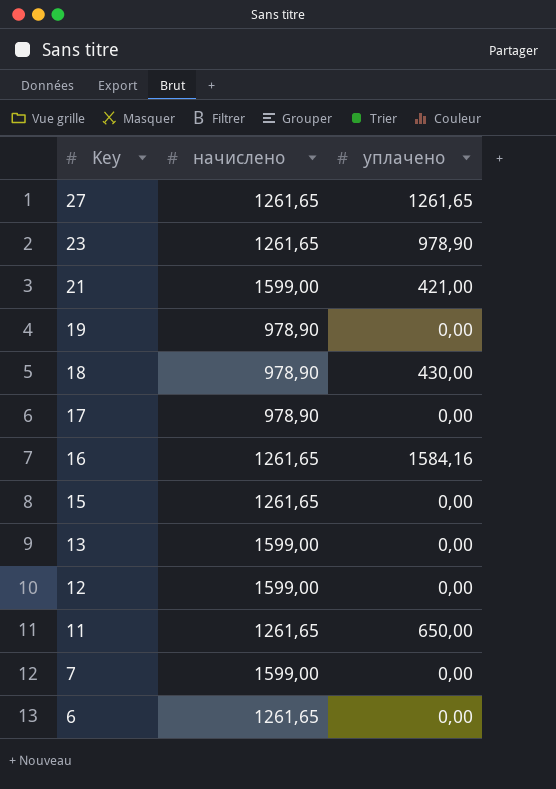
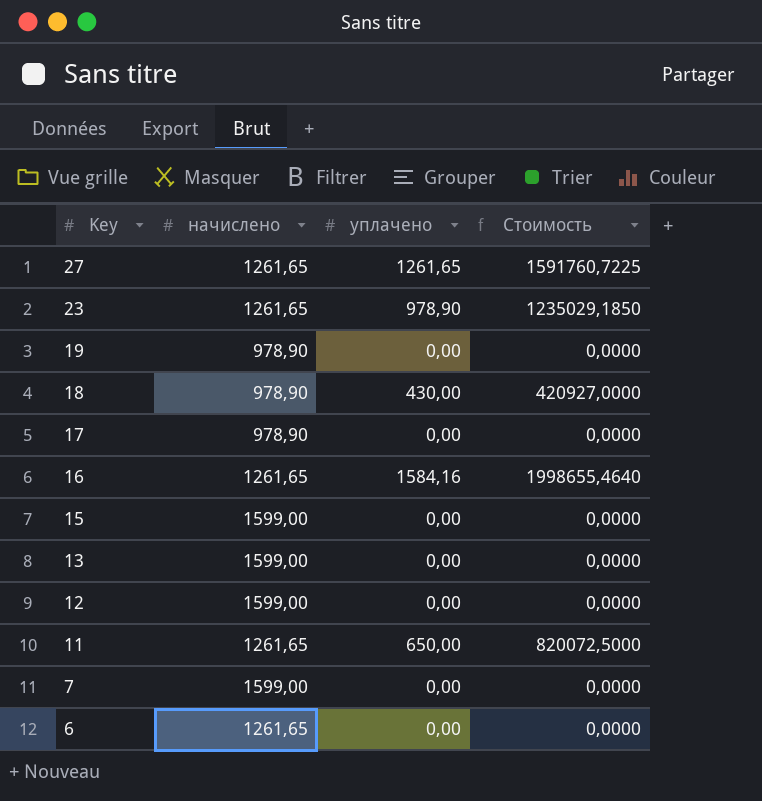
column Стоимость | formula: none -> [начислено] * [уплачено]
row 21: 1599,00 | 421,00 -> none
15 | начислено: 1261,65 -> 1599,00

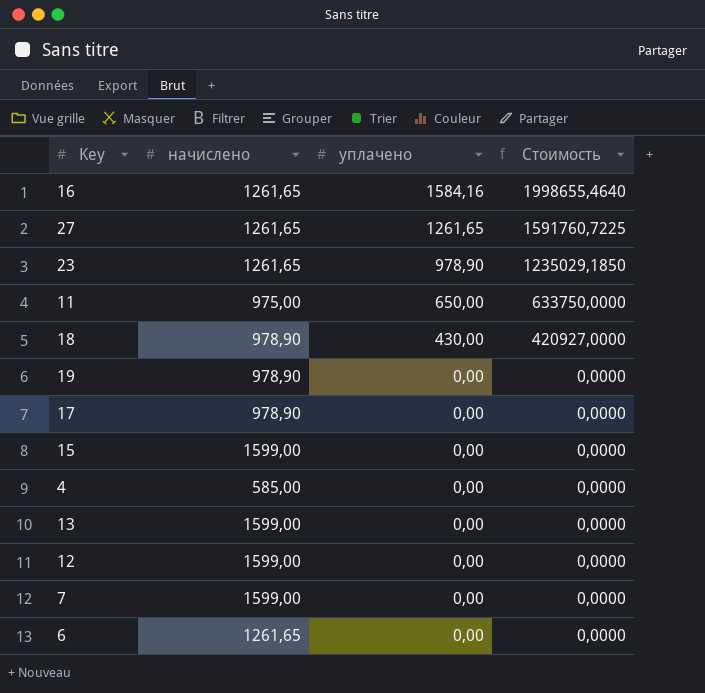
row order: Key descending -> уплачено descending
11 | начислено: 1261,65 -> 975,00
11 | Стоимость: 820072,5000 -> 633750,0000
row 4: none -> 585,00 | 0,00 | 0,0000

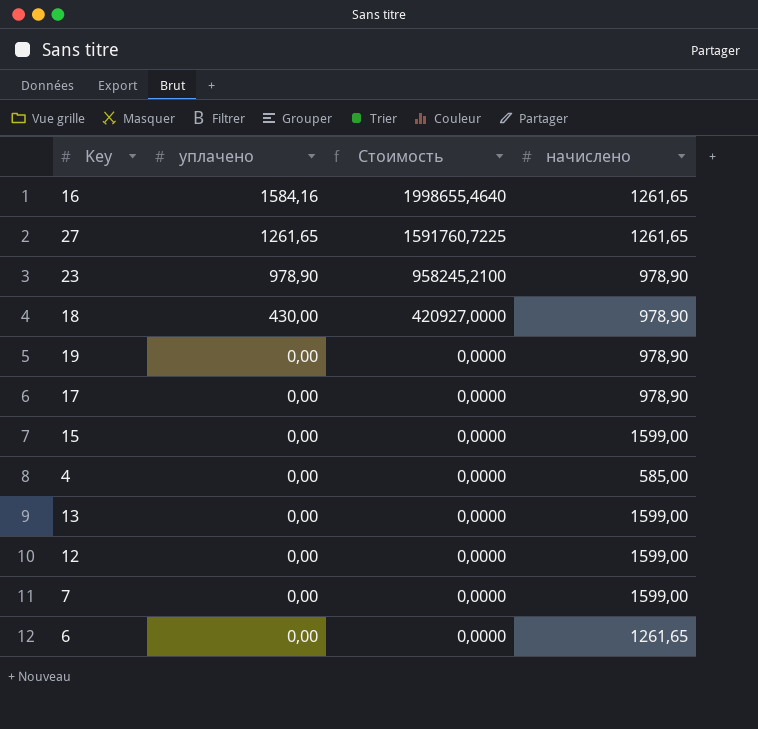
column начислено | position: 2 -> 4
row 11: 975,00 | 650,00 | 633750,0000 -> none
23 | Стоимость: 1235029,1850 -> 958245,2100
23 | начислено: 1261,65 -> 978,90

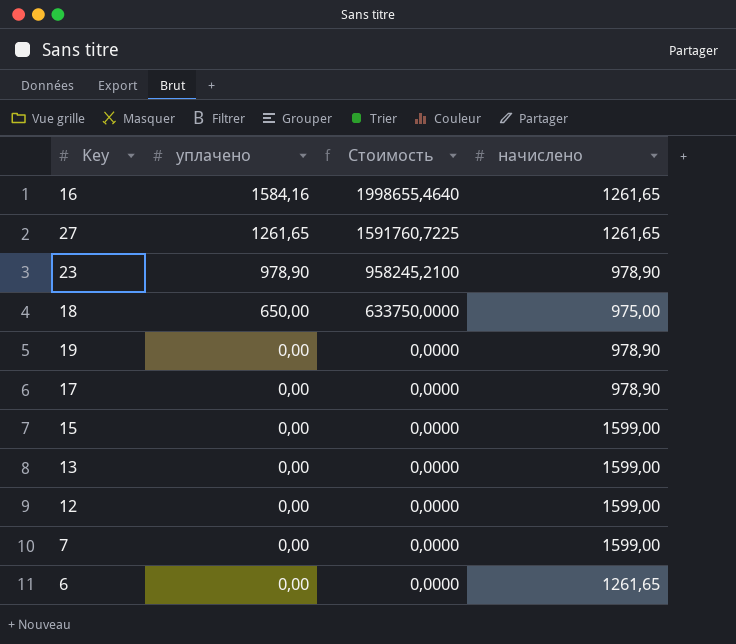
row 4: 0,00 | 0,0000 | 585,00 -> none
18 | уплачено: 430,00 -> 650,00
18 | Стоимость: 420927,0000 -> 633750,0000
18 | начислено: 978,90 -> 975,00

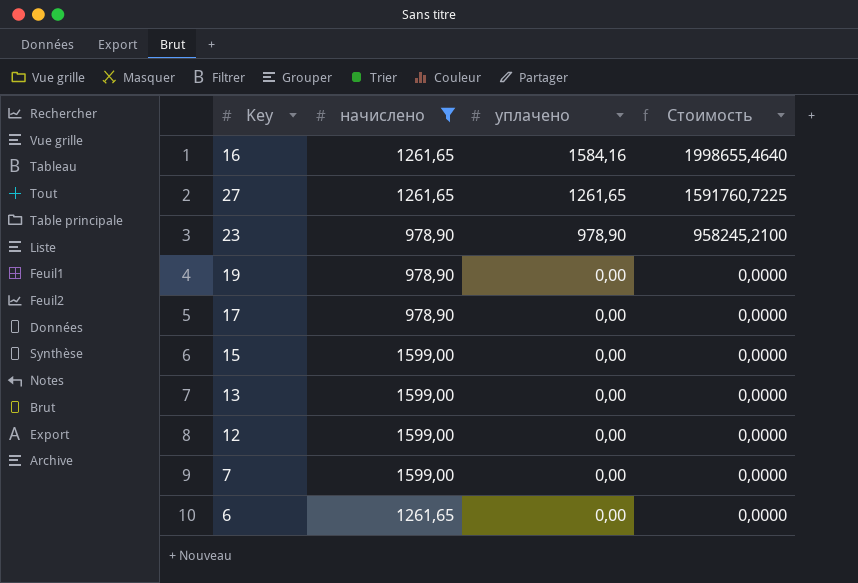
filter: none -> начислено != 975,00
column начислено | position: 4 -> 2

